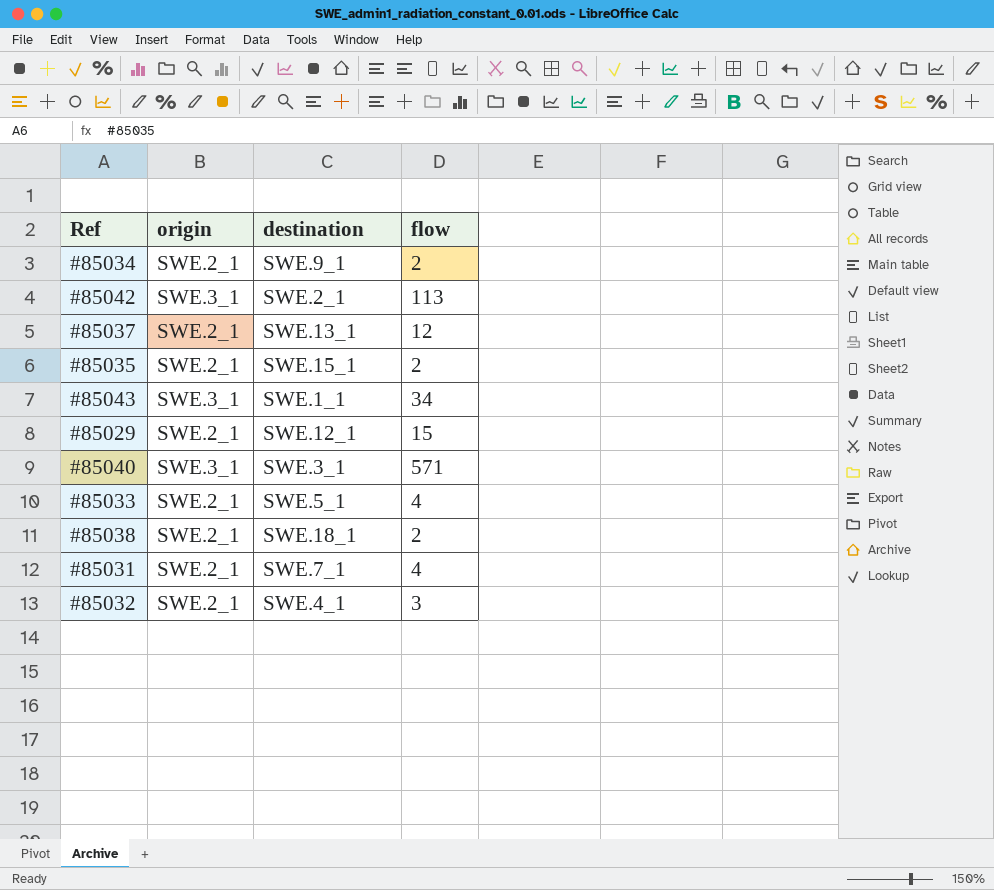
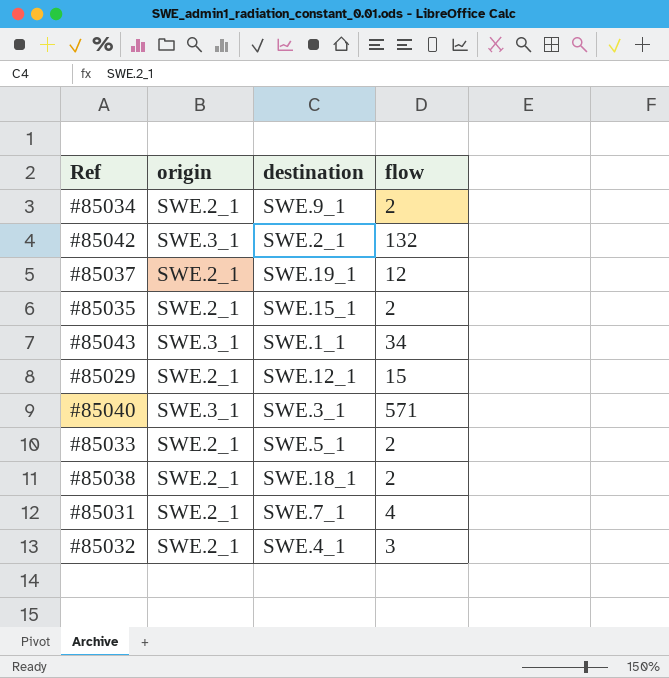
#85042 | flow: 113 -> 132
#85037 | destination: SWE.13_1 -> SWE.19_1
#85033 | flow: 4 -> 2

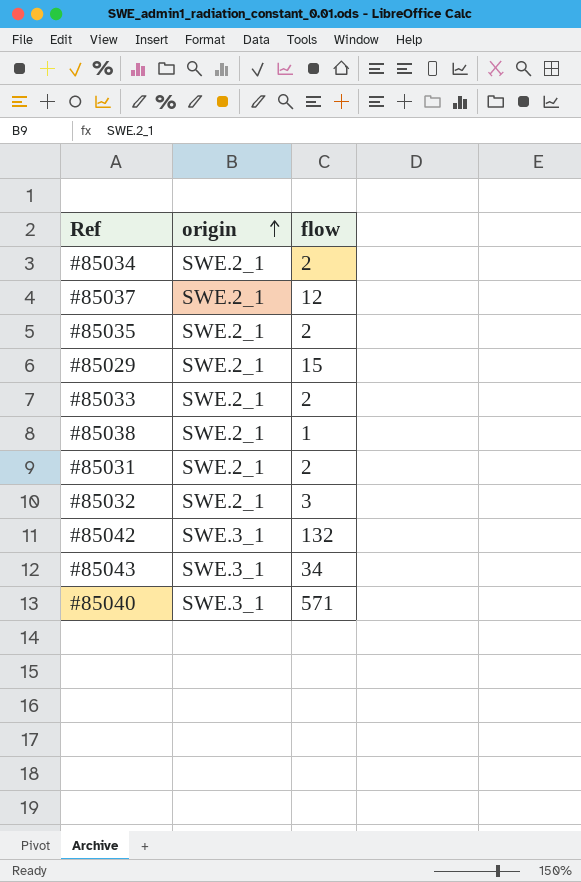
row order: none -> origin ascending
column destination | position: 3 -> none
#85038 | flow: 2 -> 1
#85031 | flow: 4 -> 2

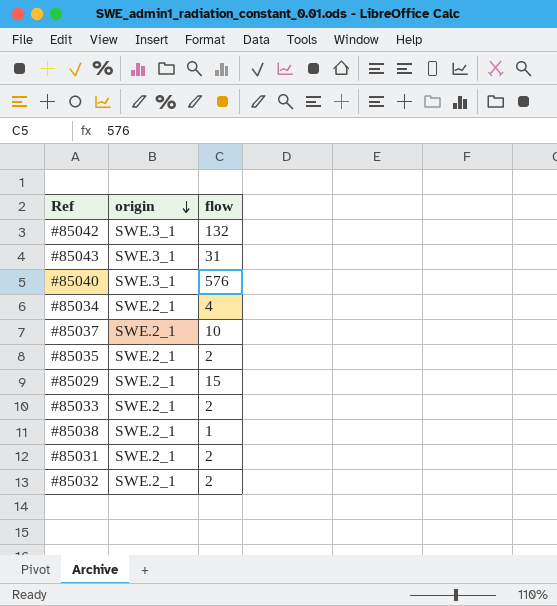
row order: origin ascending -> origin descending
#85043 | flow: 34 -> 31
#85040 | flow: 571 -> 576
#85034 | flow: 2 -> 4
#85037 | flow: 12 -> 10
#85032 | flow: 3 -> 2

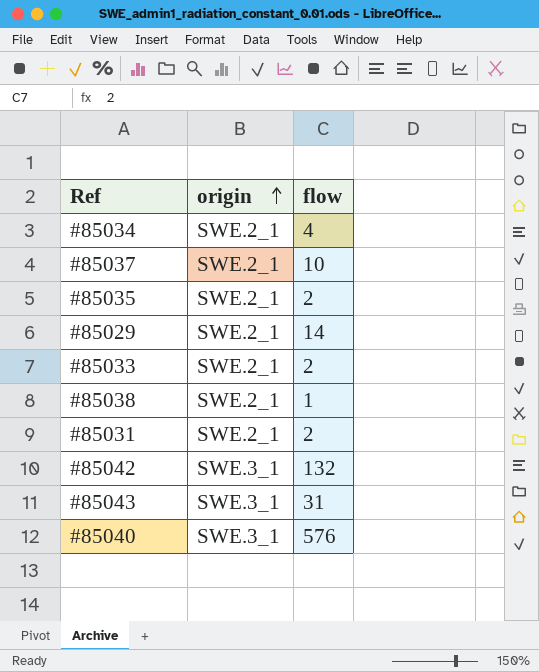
row order: origin descending -> origin ascending
row #85032: SWE.2_1 | 2 -> none
#85029 | flow: 15 -> 14

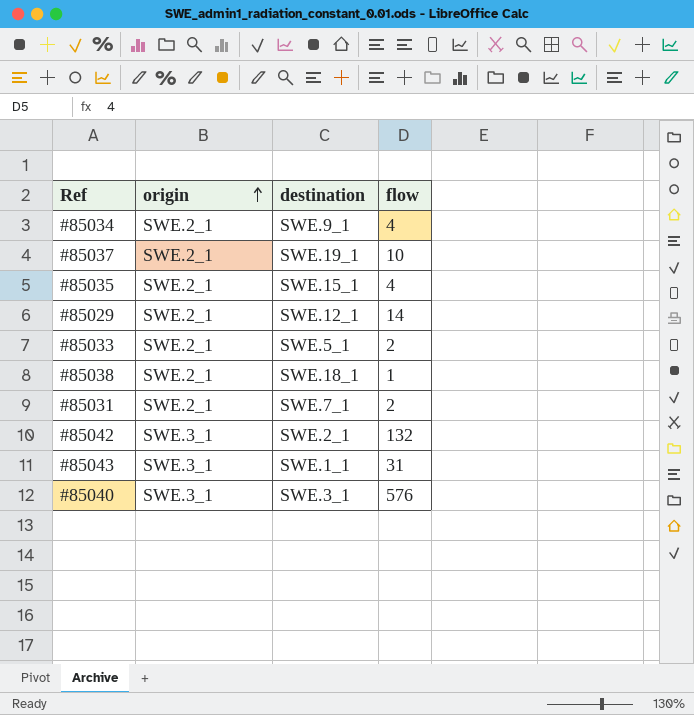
column destination | position: none -> 3
#85035 | flow: 2 -> 4

